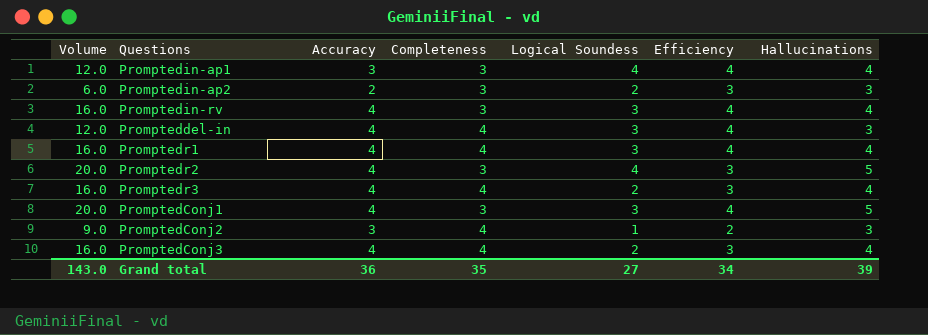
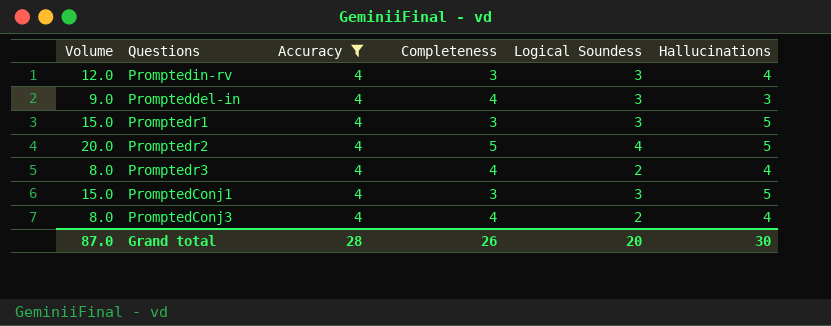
filter: none -> Accuracy = 4
column Efficiency | position: 6 -> none
column Volume | formula: [Accuracy] * [Hallucinations] -> [Logical Soundess] * [Hallucinations]
Promptedr1 | Completeness: 4 -> 3
Promptedr1 | Hallucinations: 4 -> 5
Promptedr2 | Completeness: 3 -> 5
Grand total | Volume: 143.0 -> 87.0
Grand total | Accuracy: 36 -> 28
Grand total | Completeness: 35 -> 26
Grand total | Logical Soundess: 27 -> 20
Grand total | Hallucinations: 39 -> 30

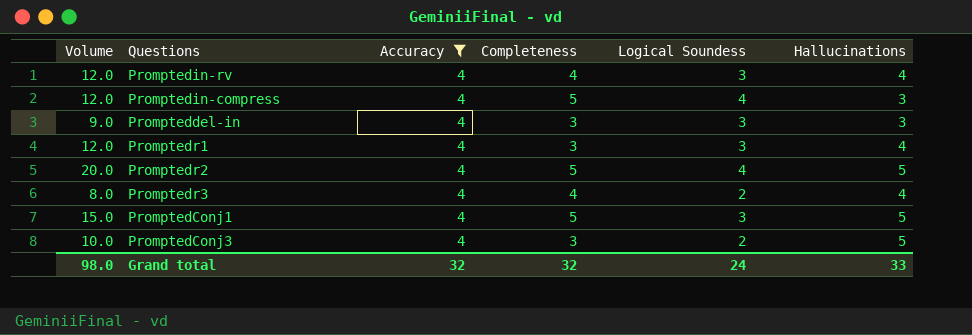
Promptedin-rv | Completeness: 3 -> 4
row Promptedin-compress: none -> 12.0 | 4 | 5 | 4 | 3
Prompteddel-in | Completeness: 4 -> 3
Promptedr1 | Volume: 15.0 -> 12.0
Promptedr1 | Hallucinations: 5 -> 4
PromptedConj1 | Completeness: 3 -> 5
PromptedConj3 | Volume: 8.0 -> 10.0
PromptedConj3 | Completeness: 4 -> 3
PromptedConj3 | Hallucinations: 4 -> 5
Grand total | Volume: 87.0 -> 98.0
Grand total | Accuracy: 28 -> 32
Grand total | Completeness: 26 -> 32
Grand total | Logical Soundess: 20 -> 24
Grand total | Hallucinations: 30 -> 33

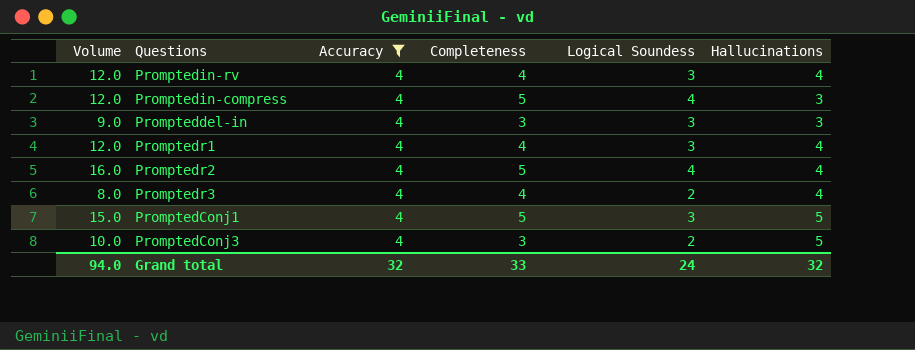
Promptedr1 | Completeness: 3 -> 4
Promptedr2 | Volume: 20.0 -> 16.0
Promptedr2 | Hallucinations: 5 -> 4
Grand total | Volume: 98.0 -> 94.0
Grand total | Completeness: 32 -> 33
Grand total | Hallucinations: 33 -> 32

